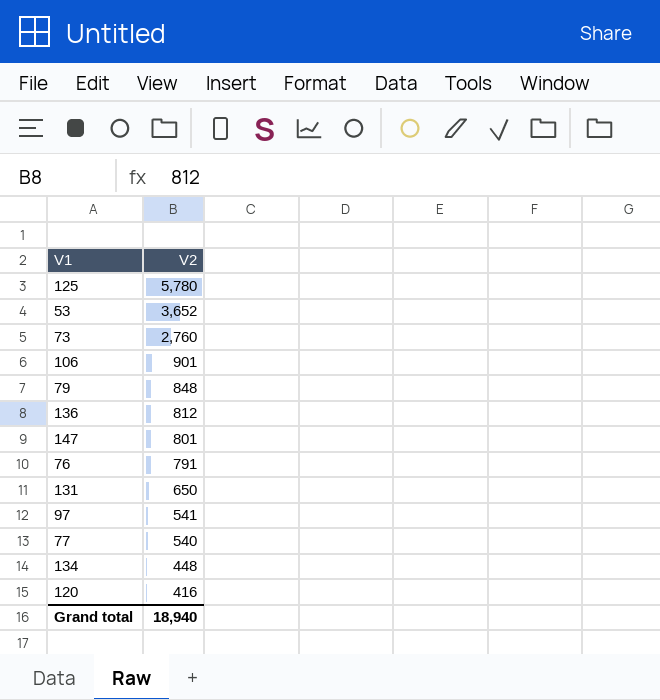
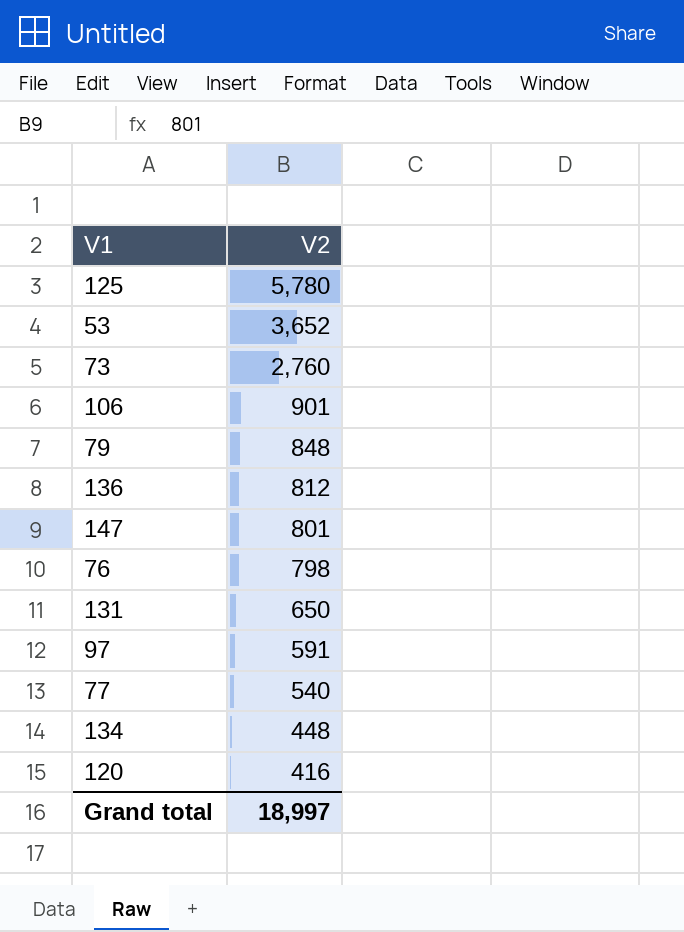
76 | V2: 791 -> 798
97 | V2: 541 -> 591
Grand total | V2: 18,940 -> 18,997

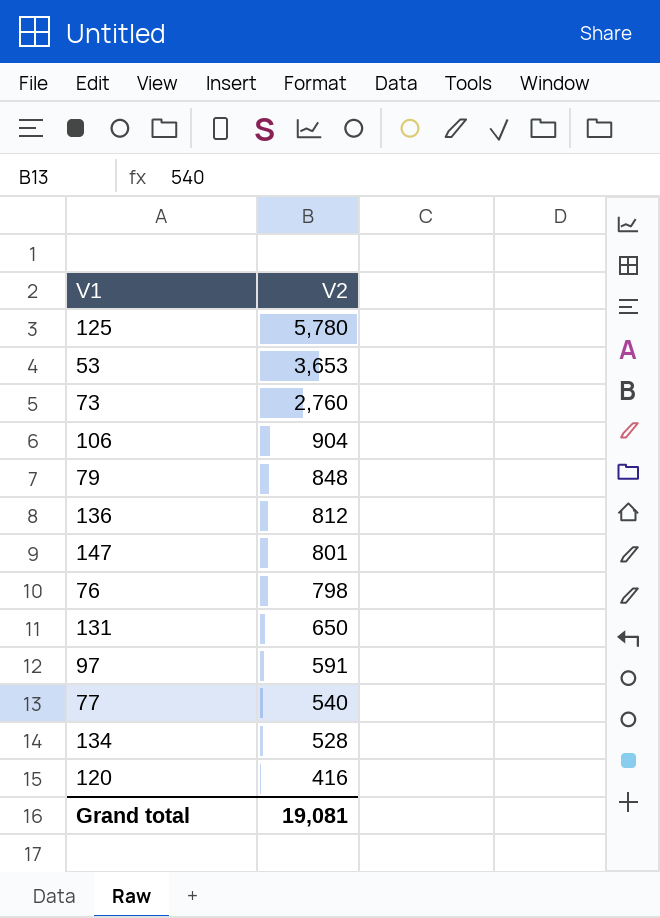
53 | V2: 3,652 -> 3,653
106 | V2: 901 -> 904
134 | V2: 448 -> 528
Grand total | V2: 18,997 -> 19,081

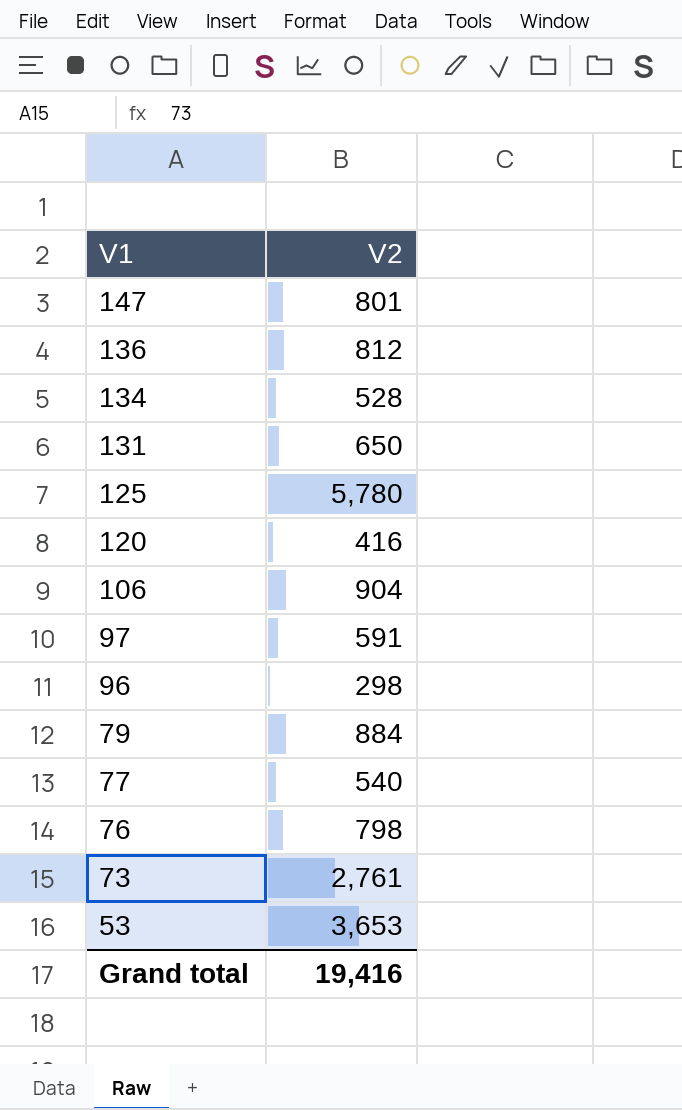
row order: V2 descending -> V1 descending
row 96: none -> 298
79 | V2: 848 -> 884
73 | V2: 2,760 -> 2,761
Grand total | V2: 19,081 -> 19,416

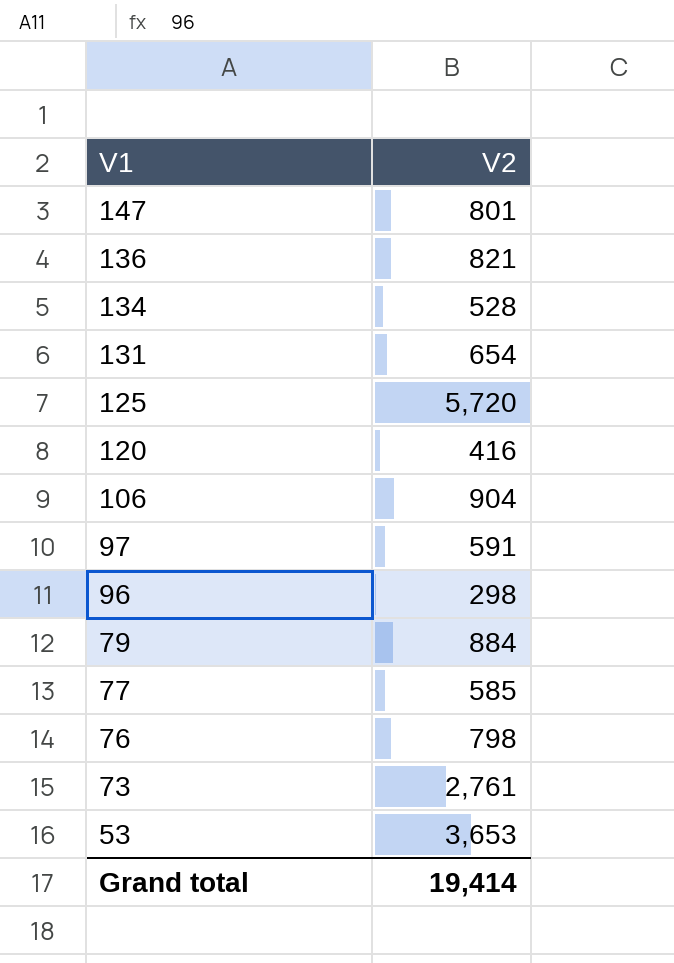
136 | V2: 812 -> 821
131 | V2: 650 -> 654
125 | V2: 5,780 -> 5,720
77 | V2: 540 -> 585
Grand total | V2: 19,416 -> 19,414

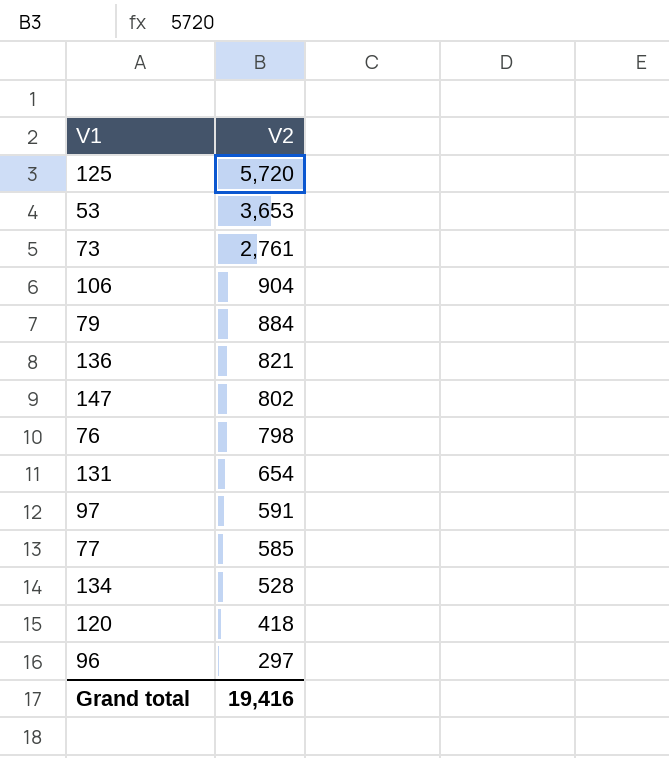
row order: V1 descending -> V2 descending
147 | V2: 801 -> 802
120 | V2: 416 -> 418
96 | V2: 298 -> 297
Grand total | V2: 19,414 -> 19,416

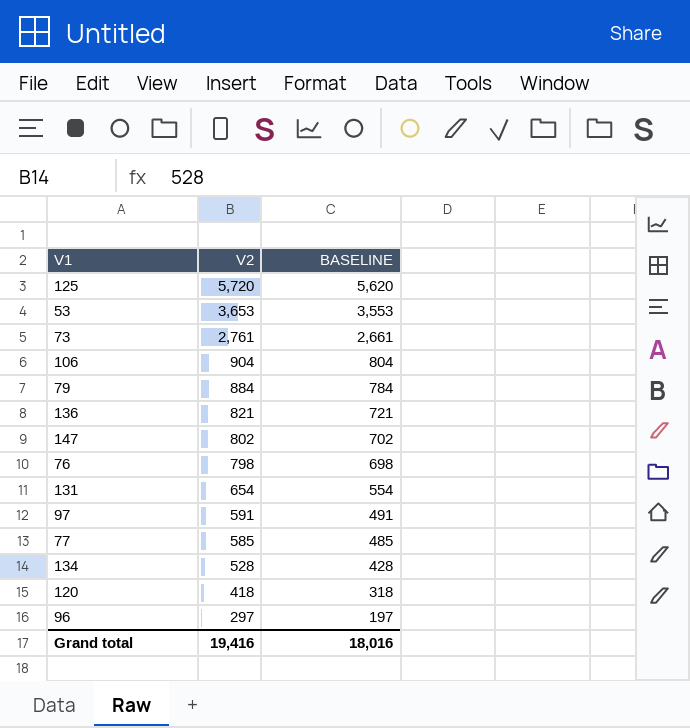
column BASELINE | formula: none -> [V2] - 100

